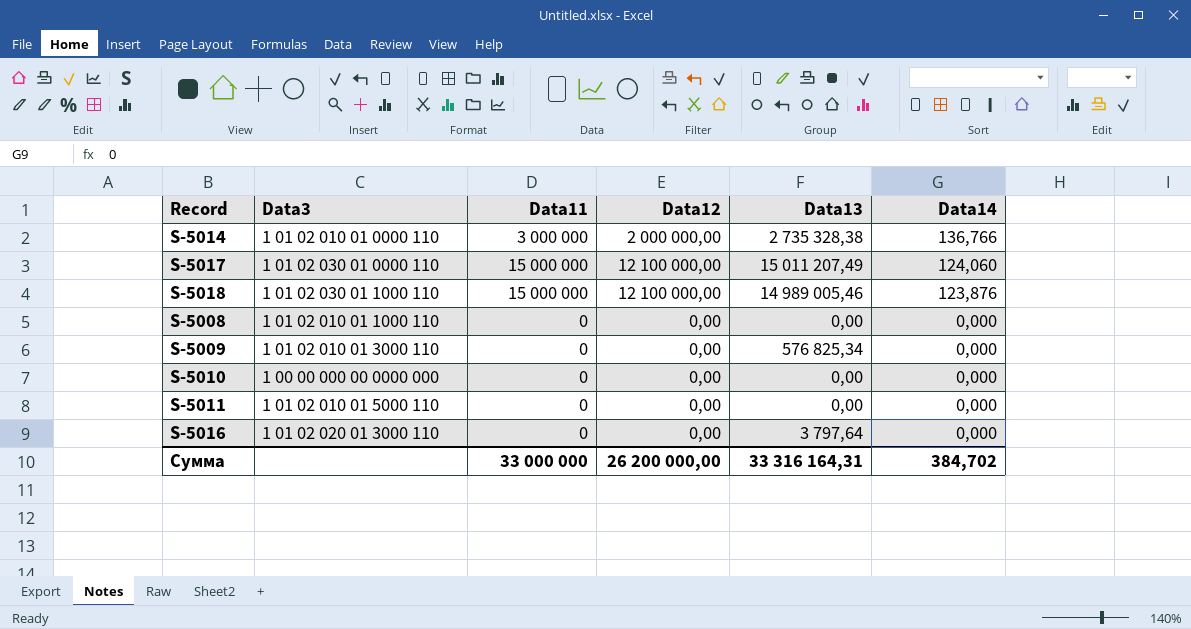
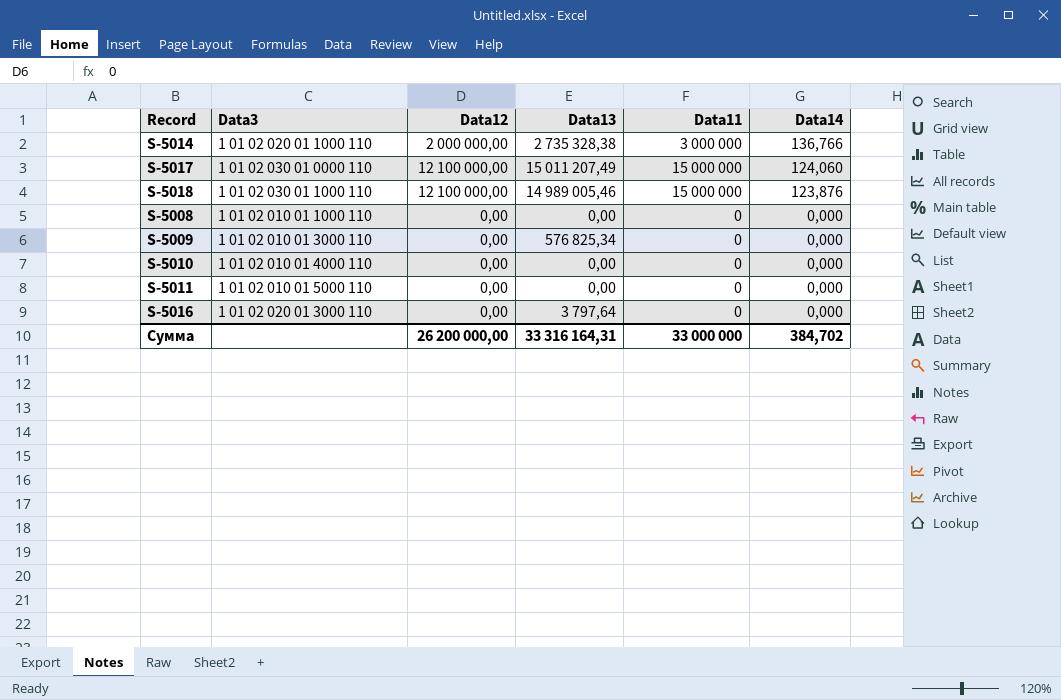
column Data11 | position: 3 -> 5
S-5014 | Data3: 1 01 02 010 01 0000 110 -> 1 01 02 020 01 1000 110
S-5010 | Data3: 1 00 00 000 00 0000 000 -> 1 01 02 010 01 4000 110

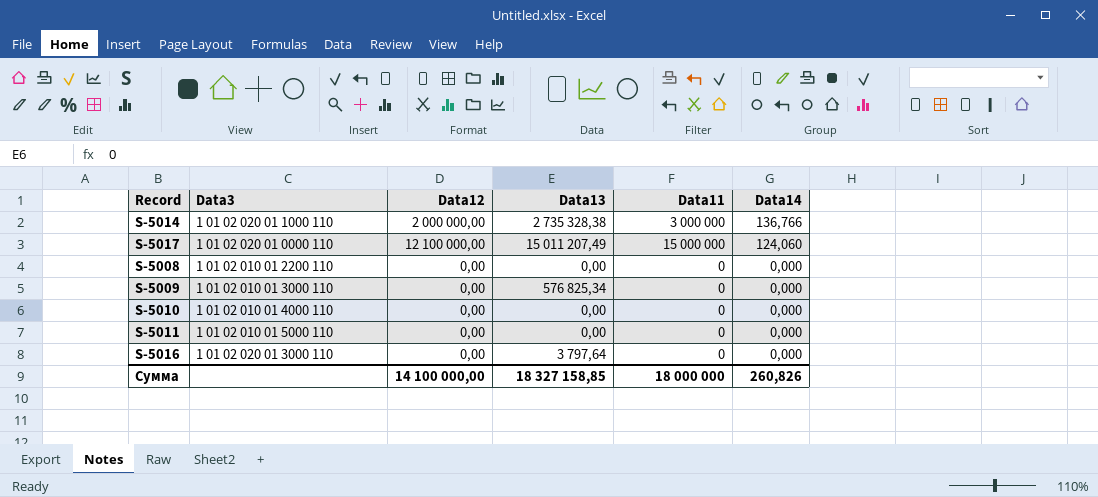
row S-5018: 1 01 02 030 01 1000 110 | 12 100 000,00 | 14 989 005,46 | 15 000 000 | 123,876 -> none
S-5017 | Data3: 1 01 02 030 01 0000 110 -> 1 01 02 020 01 0000 110
S-5008 | Data3: 1 01 02 010 01 1000 110 -> 1 01 02 010 01 2200 110
Сумма | Data12: 26 200 000,00 -> 14 100 000,00
Сумма | Data13: 33 316 164,31 -> 18 327 158,85
Сумма | Data11: 33 000 000 -> 18 000 000
Сумма | Data14: 384,702 -> 260,826

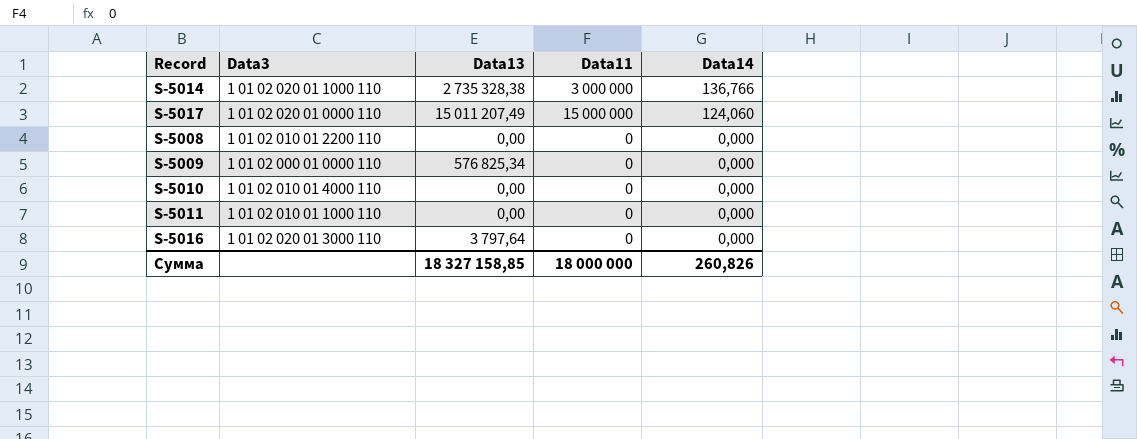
column Data12 | position: 3 -> none
S-5009 | Data3: 1 01 02 010 01 3000 110 -> 1 01 02 000 01 0000 110
S-5011 | Data3: 1 01 02 010 01 5000 110 -> 1 01 02 010 01 1000 110

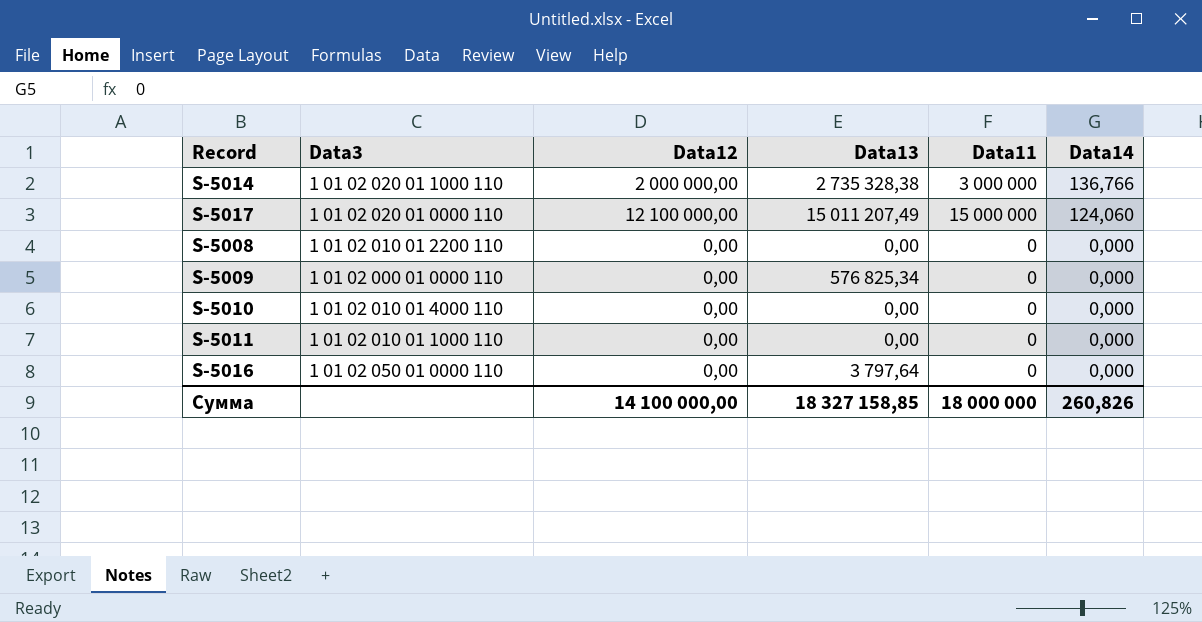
column Data12 | position: none -> 3
S-5016 | Data3: 1 01 02 020 01 3000 110 -> 1 01 02 050 01 0000 110

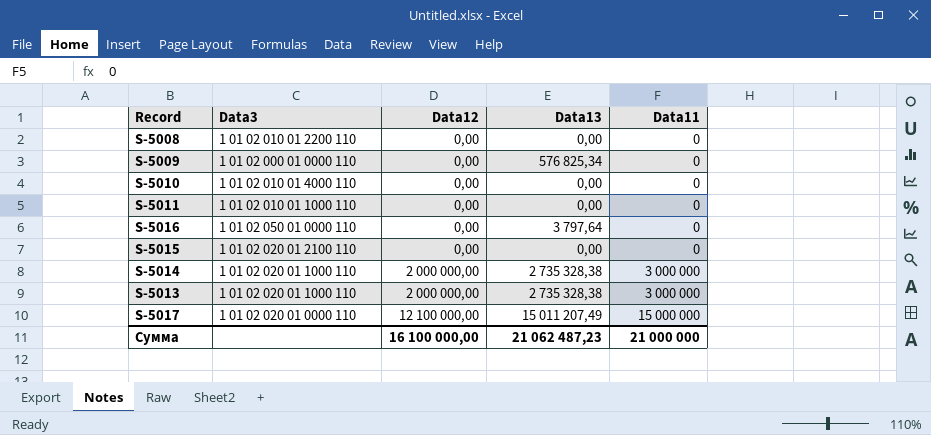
row order: Data14 descending -> Data12 ascending
column Data14 | position: 6 -> none
row S-5015: none -> 1 01 02 020 01 2100 110 | 0,00 | 0,00 | 0
row S-5013: none -> 1 01 02 020 01 1000 110 | 2 000 000,00 | 2 735 328,38 | 3 000 000
Сумма | Data12: 14 100 000,00 -> 16 100 000,00
Сумма | Data13: 18 327 158,85 -> 21 062 487,23
Сумма | Data11: 18 000 000 -> 21 000 000

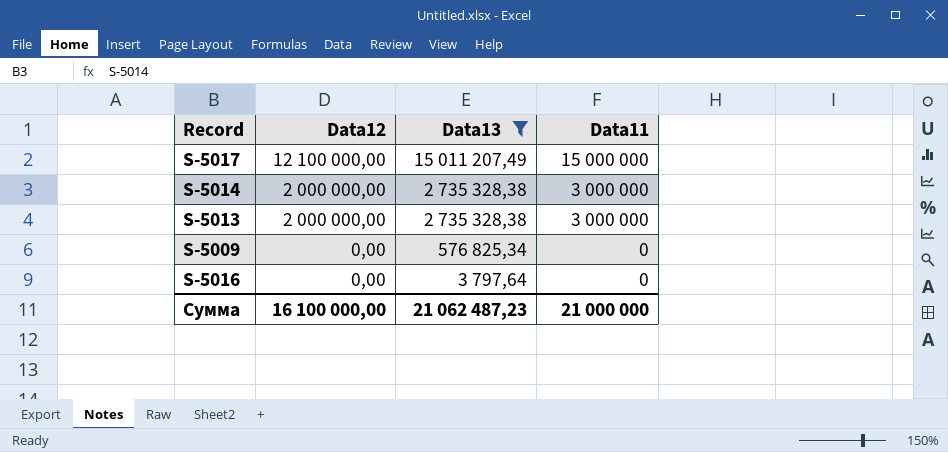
filter: none -> Data13 != 0,00
row order: Data12 ascending -> Data12 descending
column Data3 | position: 2 -> none

